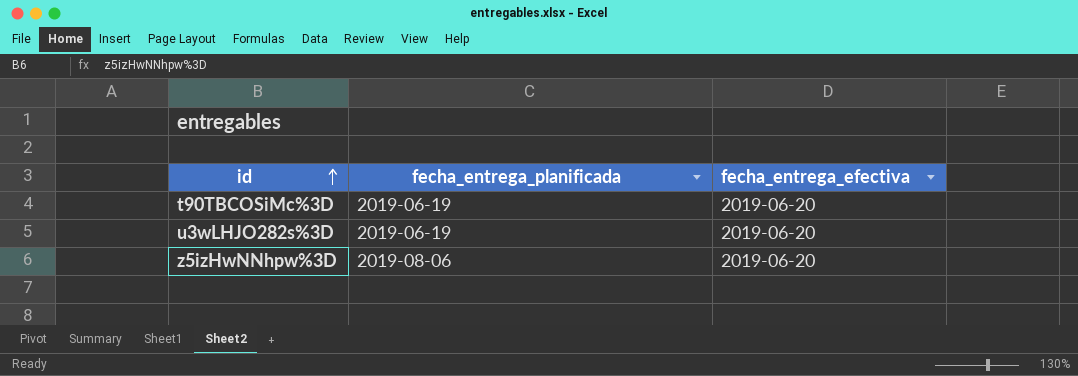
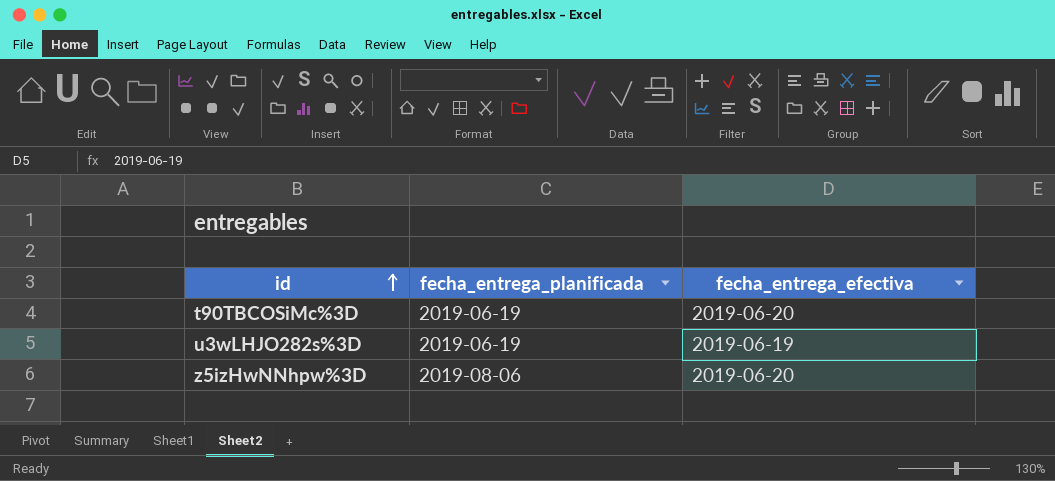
u3wLHJO282s%3D | fecha_entrega_efectiva: 2019-06-20 -> 2019-06-19

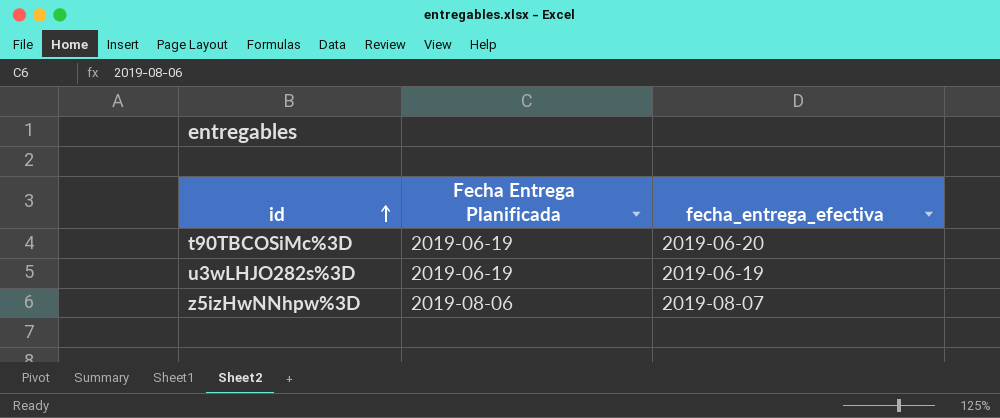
column name: fecha_entrega_planificada -> Fecha Entrega Planificada
z5izHwNNhpw%3D | fecha_entrega_efectiva: 2019-06-20 -> 2019-08-07

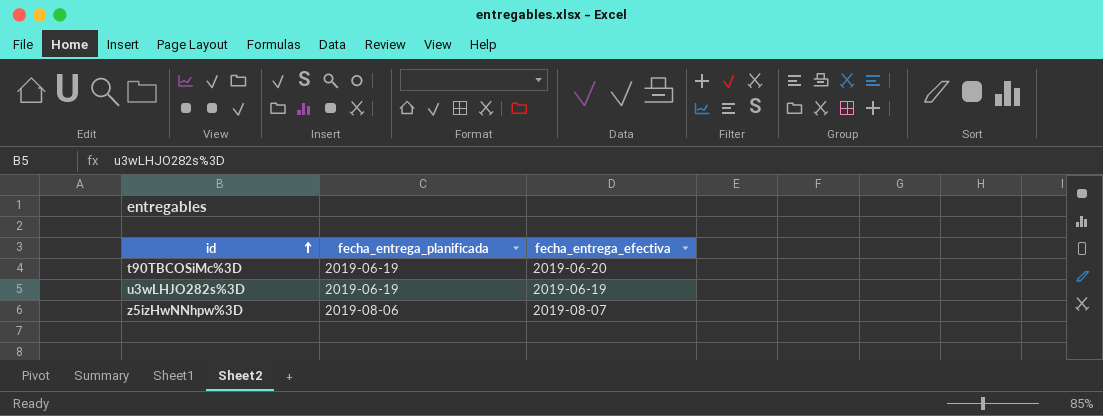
column name: Fecha Entrega Planificada -> fecha_entrega_planificada

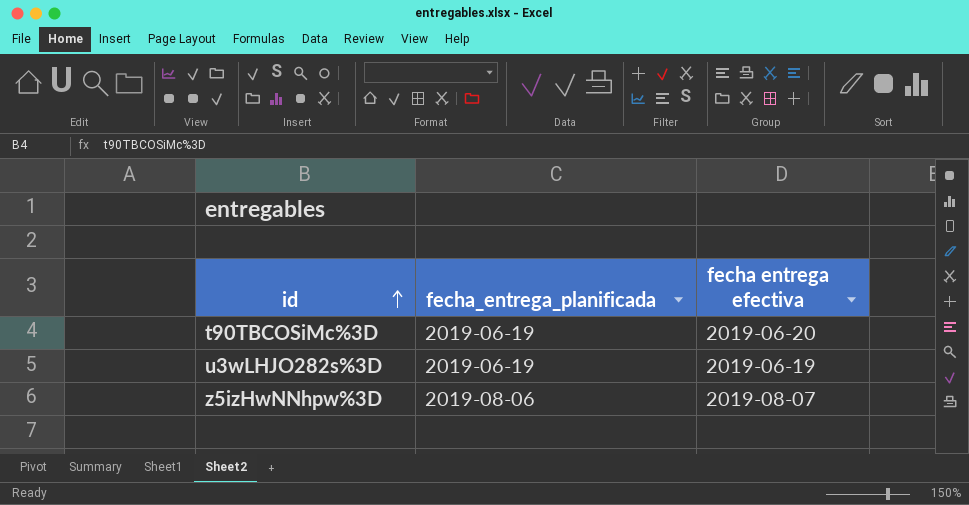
column name: fecha_entrega_efectiva -> fecha entrega efectiva

